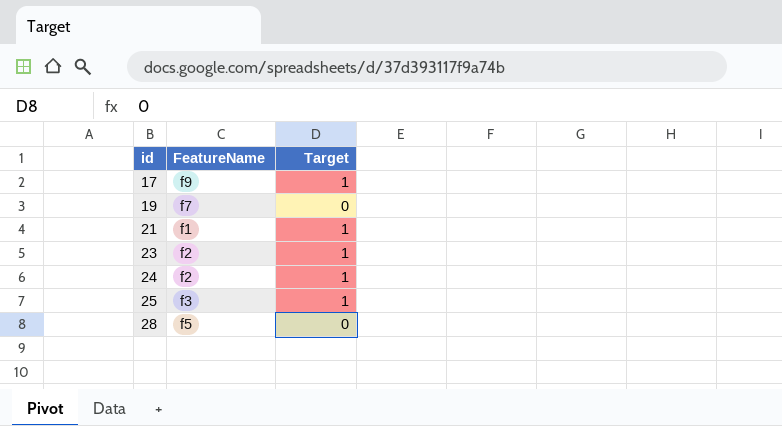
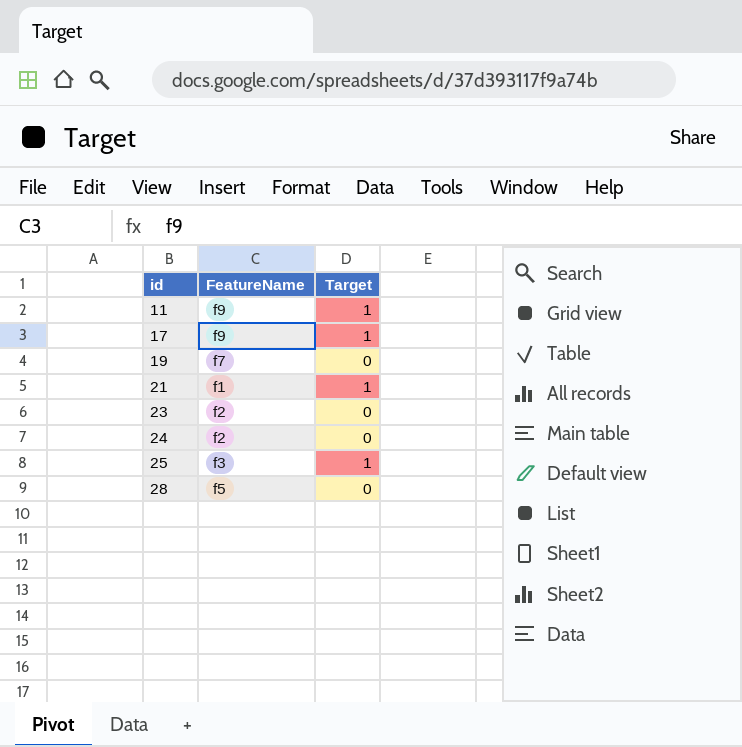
row 11: none -> f9 | 1
23 | Target: 1 -> 0
24 | Target: 1 -> 0

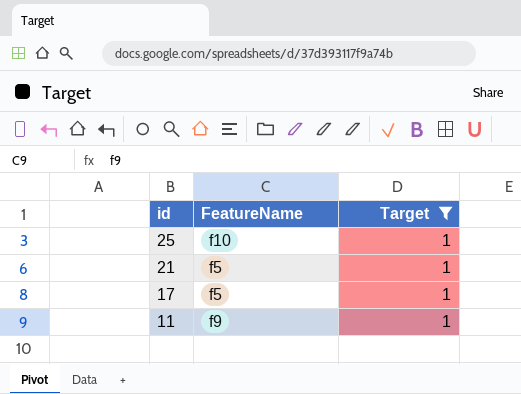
filter: none -> Target = 1
row order: id ascending -> id descending
25 | FeatureName: f3 -> f10
21 | FeatureName: f1 -> f5
17 | FeatureName: f9 -> f5

